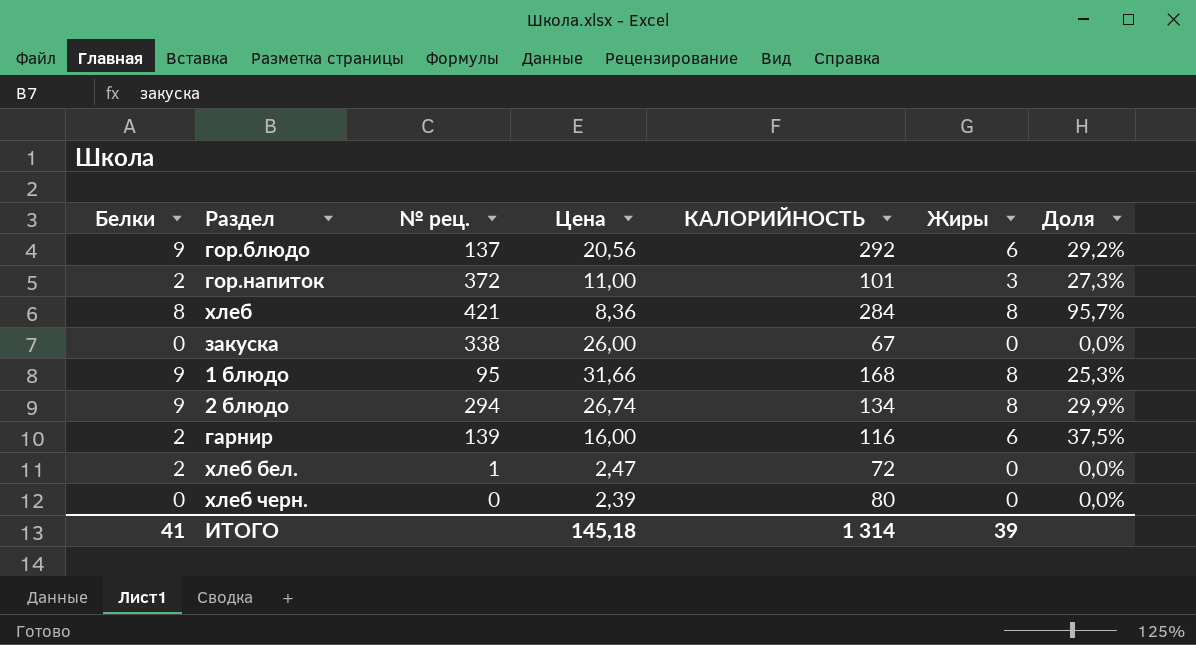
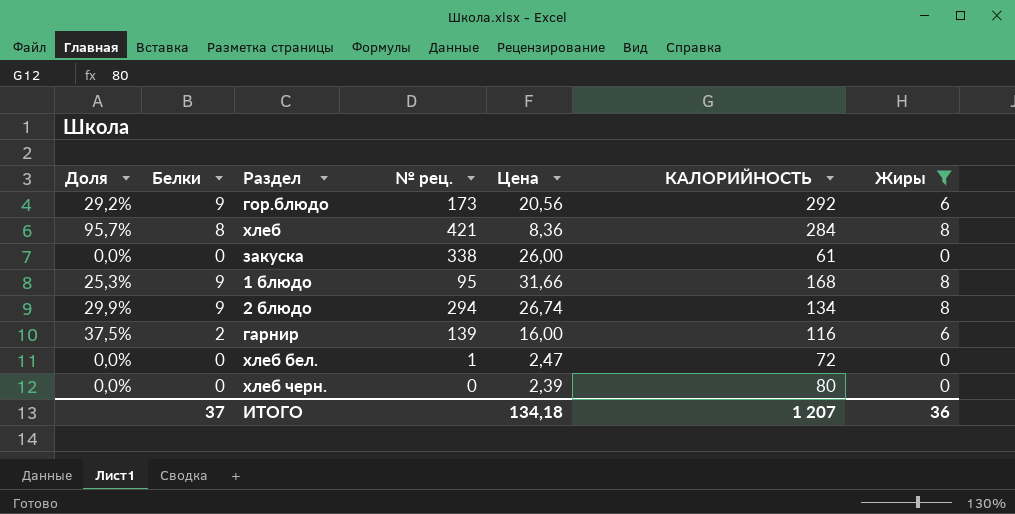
filter: none -> Жиры != 3
column Доля | position: 7 -> 1
гор.блюдо | № рец.: 137 -> 173
закуска | КАЛОРИЙНОСТЬ: 67 -> 61
хлеб бел. | Белки: 2 -> 0
ИТОГО | Белки: 41 -> 37
ИТОГО | Цена: 145,18 -> 134,18
ИТОГО | КАЛОРИЙНОСТЬ: 1 314 -> 1 207
ИТОГО | Жиры: 39 -> 36

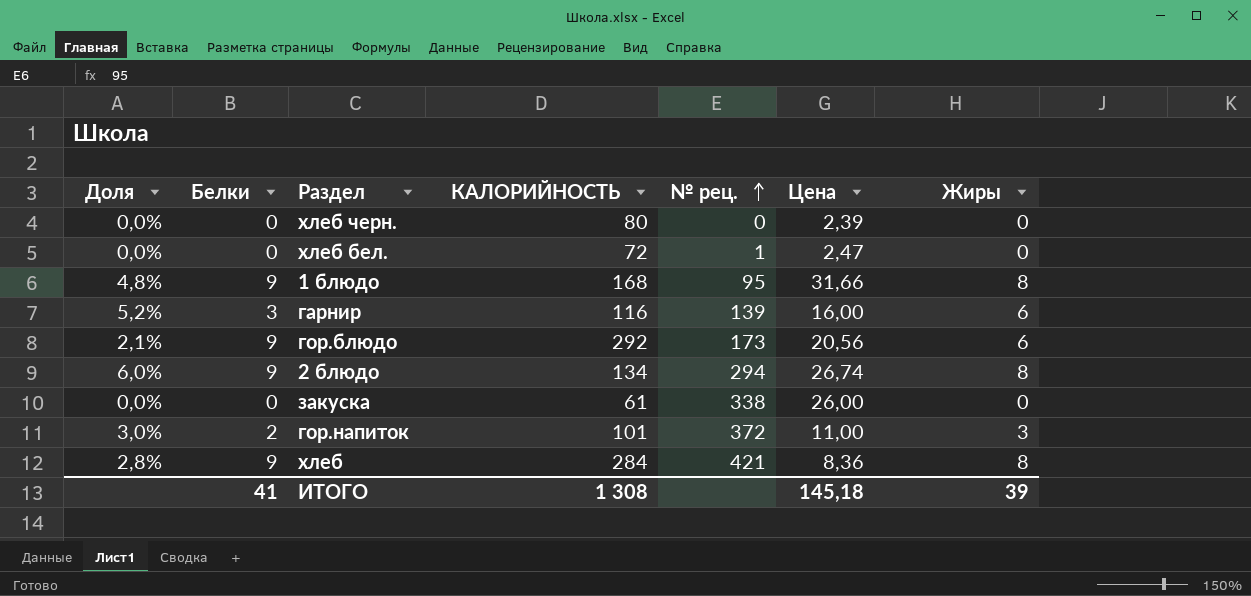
filter: Жиры != 3 -> none
row order: none -> № рец. ascending
column Доля | formula: [Жиры] / [Цена] -> [Жиры] / [КАЛОРИЙНОСТЬ]
column КАЛОРИЙНОСТЬ | position: 6 -> 4
гарнир | Белки: 2 -> 3
хлеб | Белки: 8 -> 9
ИТОГО | Белки: 37 -> 41
ИТОГО | КАЛОРИЙНОСТЬ: 1 207 -> 1 308
ИТОГО | Цена: 134,18 -> 145,18
ИТОГО | Жиры: 36 -> 39

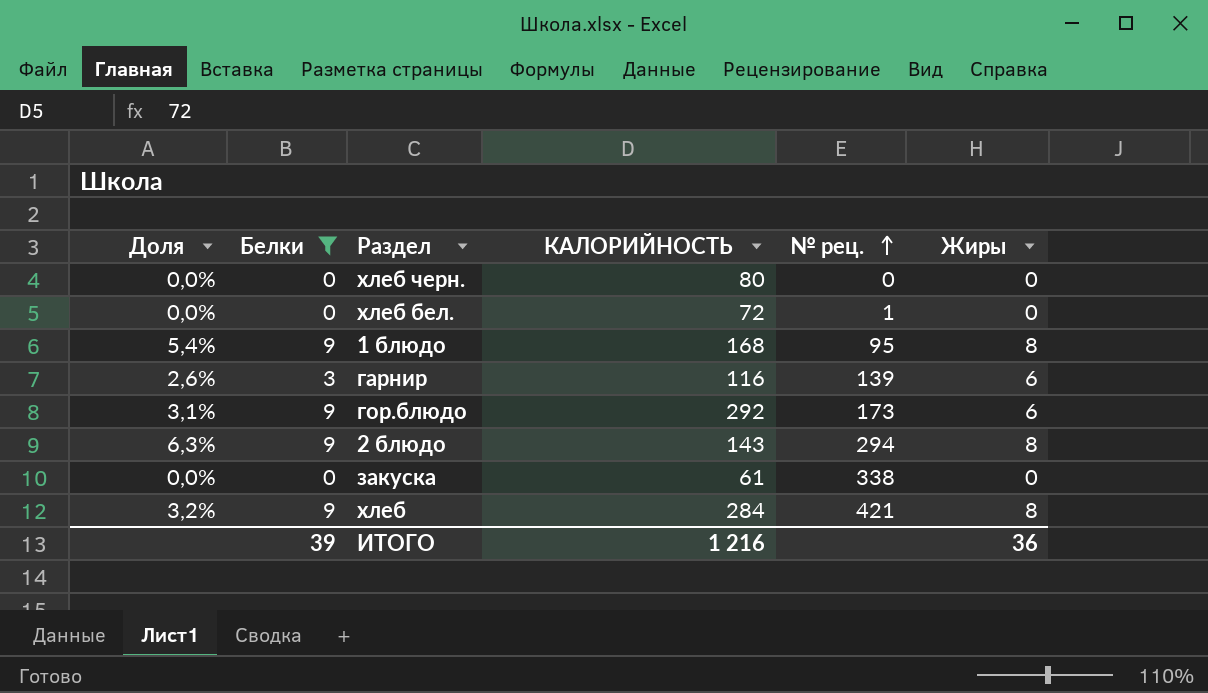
filter: none -> Белки != 2
column Цена | position: 6 -> none
column Доля | formula: [Жиры] / [КАЛОРИЙНОСТЬ] -> [Белки] / [КАЛОРИЙНОСТЬ]
2 блюдо | КАЛОРИЙНОСТЬ: 134 -> 143
ИТОГО | Белки: 41 -> 39
ИТОГО | КАЛОРИЙНОСТЬ: 1 308 -> 1 216
ИТОГО | Жиры: 39 -> 36

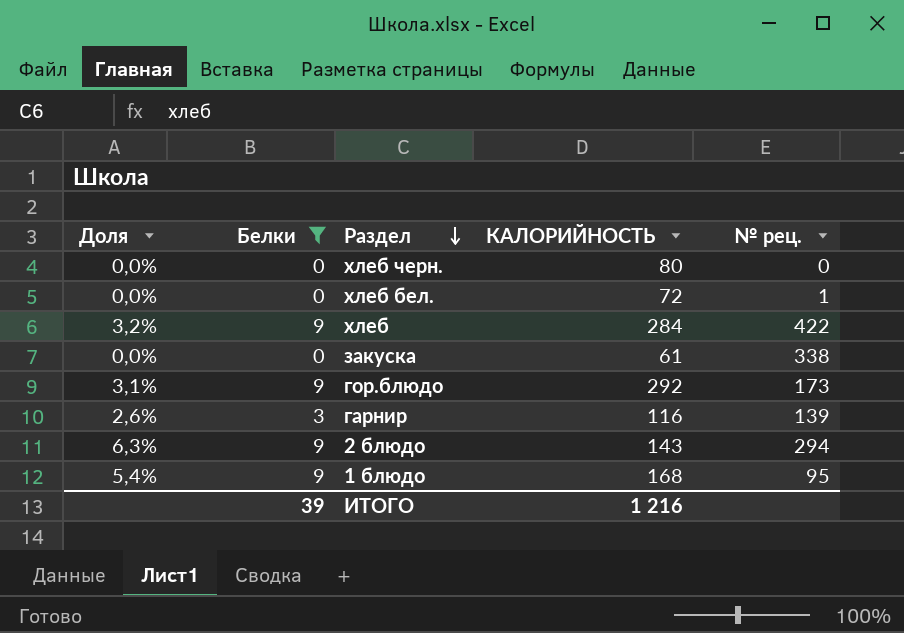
row order: № рец. ascending -> Раздел descending
column Жиры | position: 6 -> none
хлеб | № рец.: 421 -> 422

